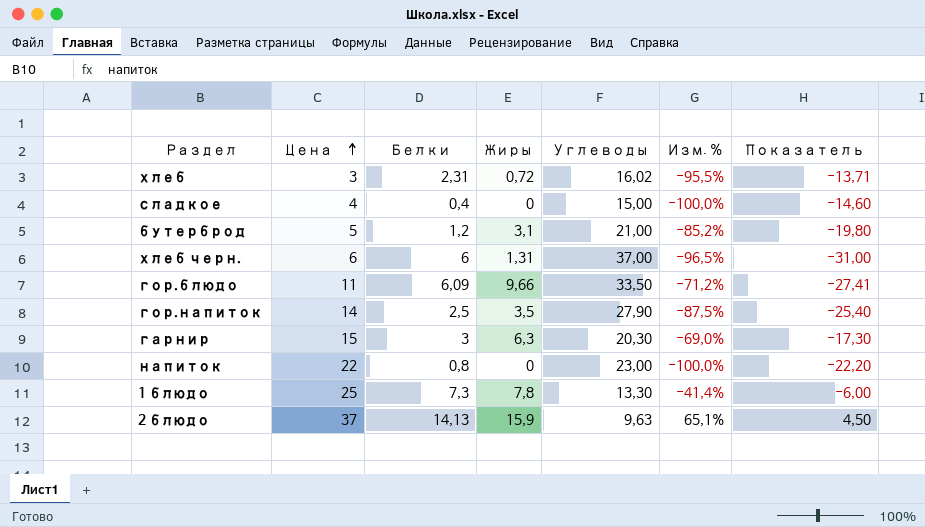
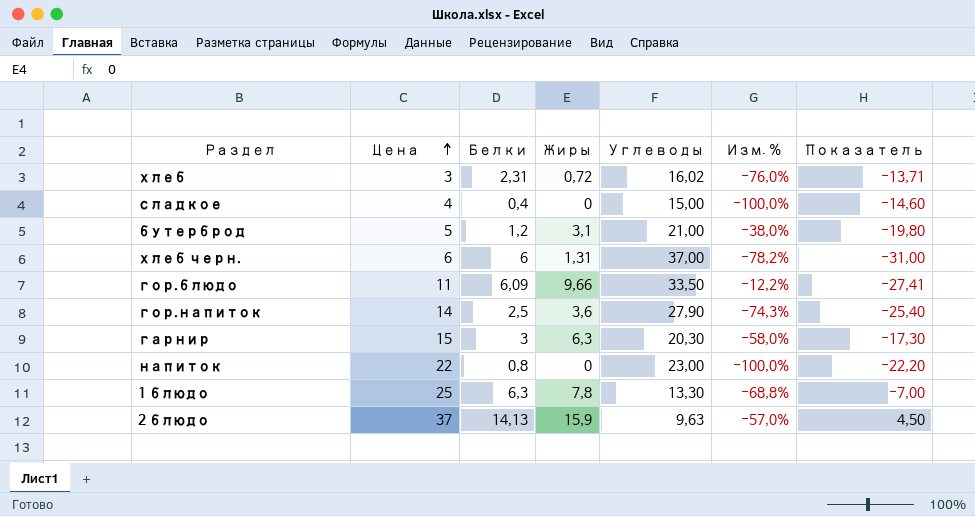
column Изм. % | formula: ([Жиры] - [Углеводы]) / [Углеводы] -> ([Жиры] - [Цена]) / [Цена]
гор.напиток | Жиры: 3,5 -> 3,6
1 блюдо | Белки: 7,3 -> 6,3
1 блюдо | Показатель: -6,00 -> -7,00

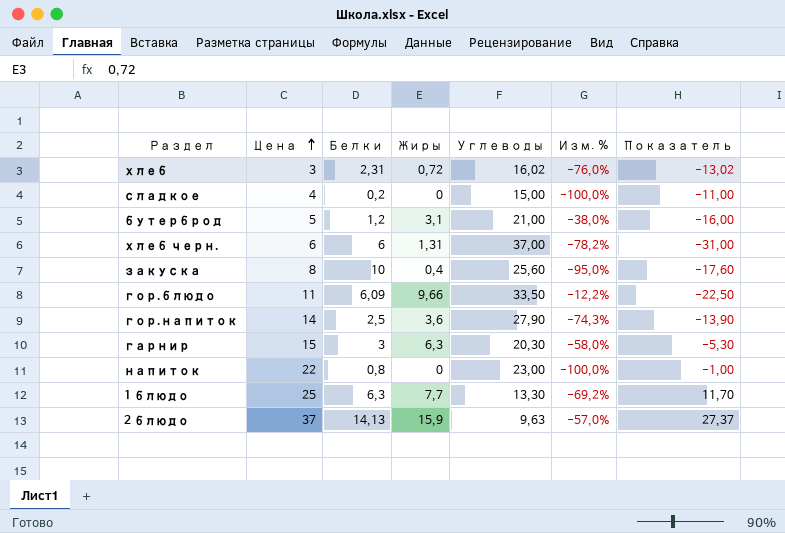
column Показатель | formula: [Белки] - [Углеводы] -> [Цена] - [Углеводы]
сладкое | Белки: 0,4 -> 0,2
row закуска: none -> 8 | 10 | 0,4 | 25,60 | -95,0% | -17,60
1 блюдо | Жиры: 7,8 -> 7,7
1 блюдо | Изм. %: -68,8% -> -69,2%

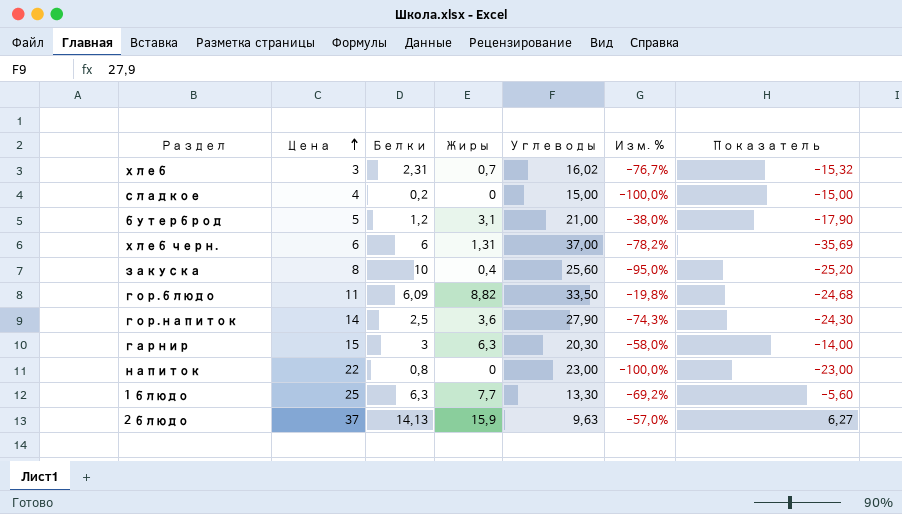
column Показатель | formula: [Цена] - [Углеводы] -> [Жиры] - [Углеводы]
хлеб | Жиры: 0,72 -> 0,7
хлеб | Изм. %: -76,0% -> -76,7%
гор.блюдо | Жиры: 9,66 -> 8,82
гор.блюдо | Изм. %: -12,2% -> -19,8%

